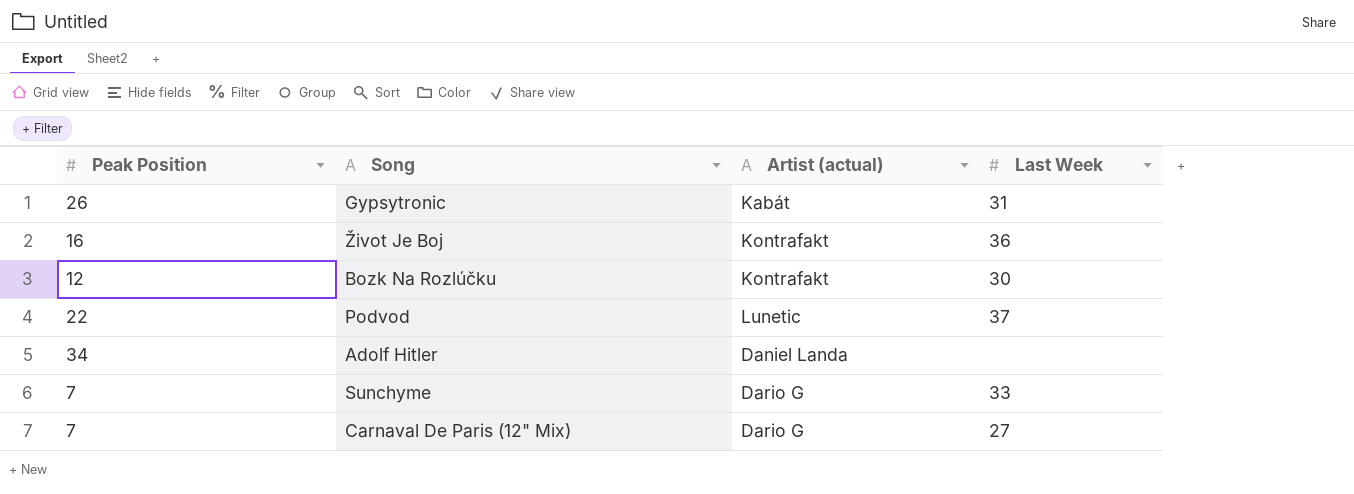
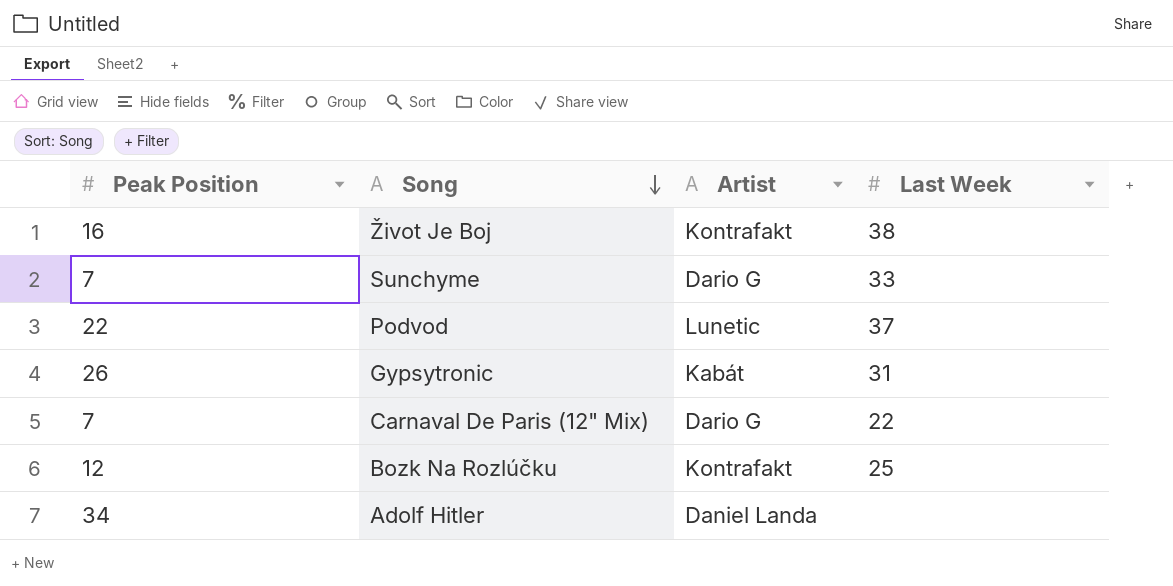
row order: none -> Song descending
column name: Artist (actual) -> Artist
Život Je Boj | Last Week: 36 -> 38
Carnaval De Paris (12" Mix) | Last Week: 27 -> 22
Bozk Na Rozlúčku | Last Week: 30 -> 25

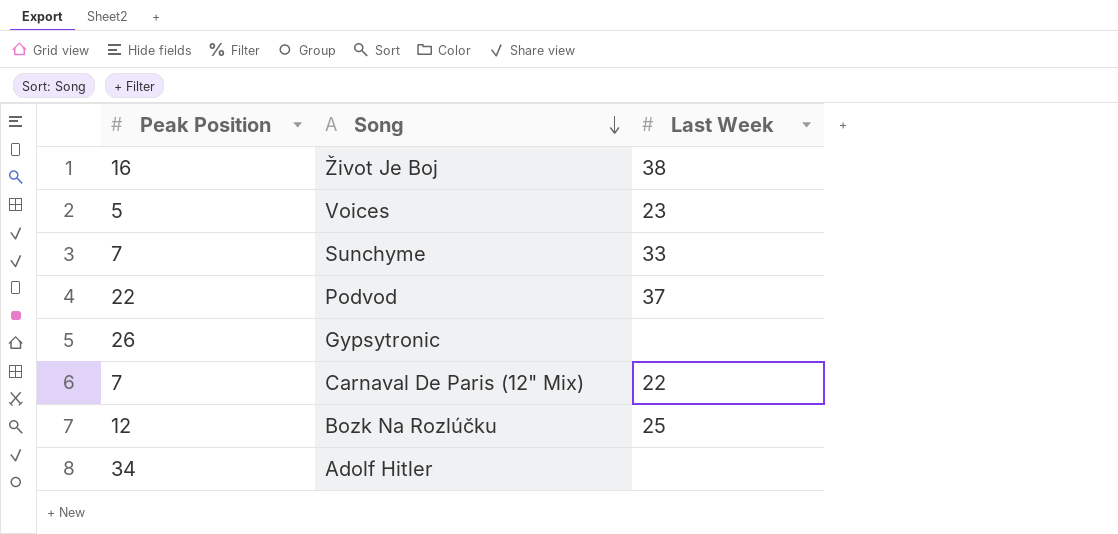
column Artist | position: 3 -> none
row Voices: none -> 5 | 23
Gypsytronic | Last Week: 31 -> none

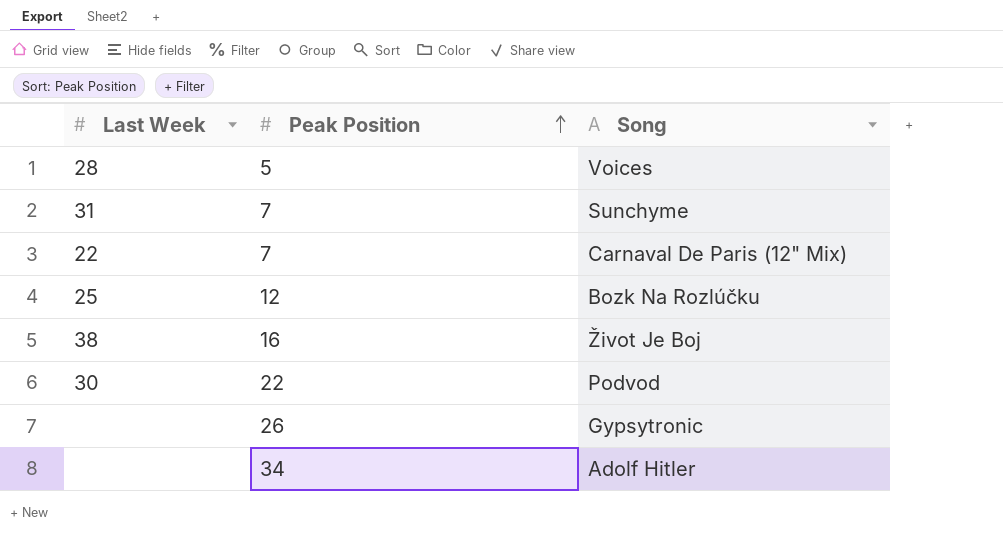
row order: Song descending -> Peak Position ascending
column Last Week | position: 3 -> 1
Voices | Last Week: 23 -> 28
Sunchyme | Last Week: 33 -> 31
Podvod | Last Week: 37 -> 30

